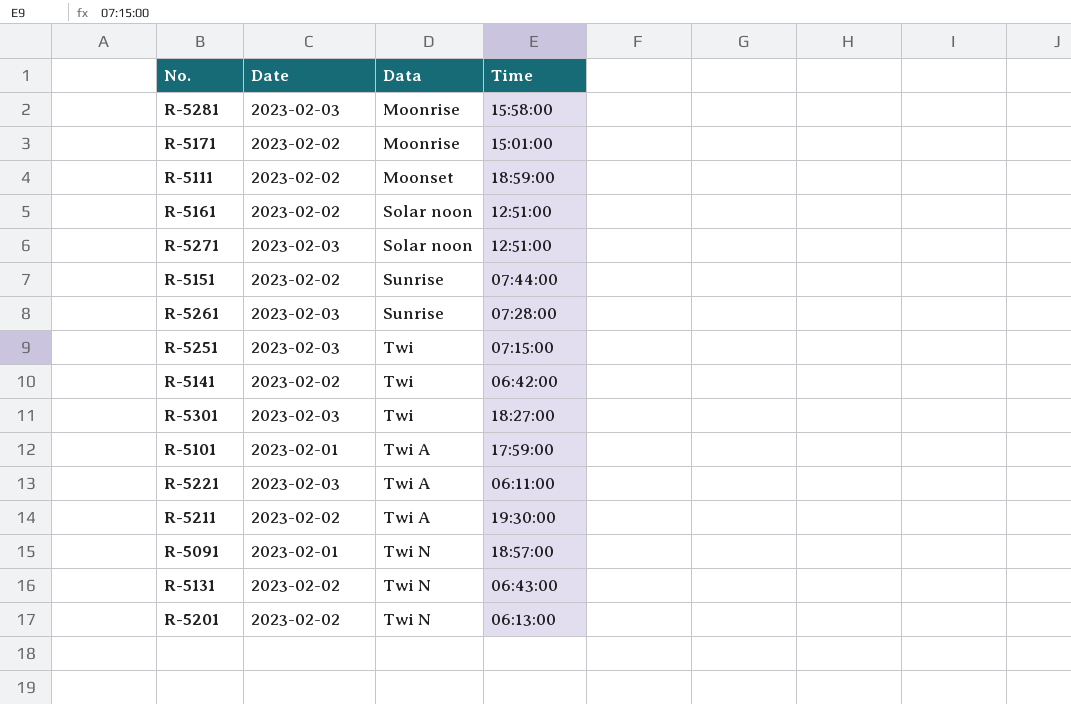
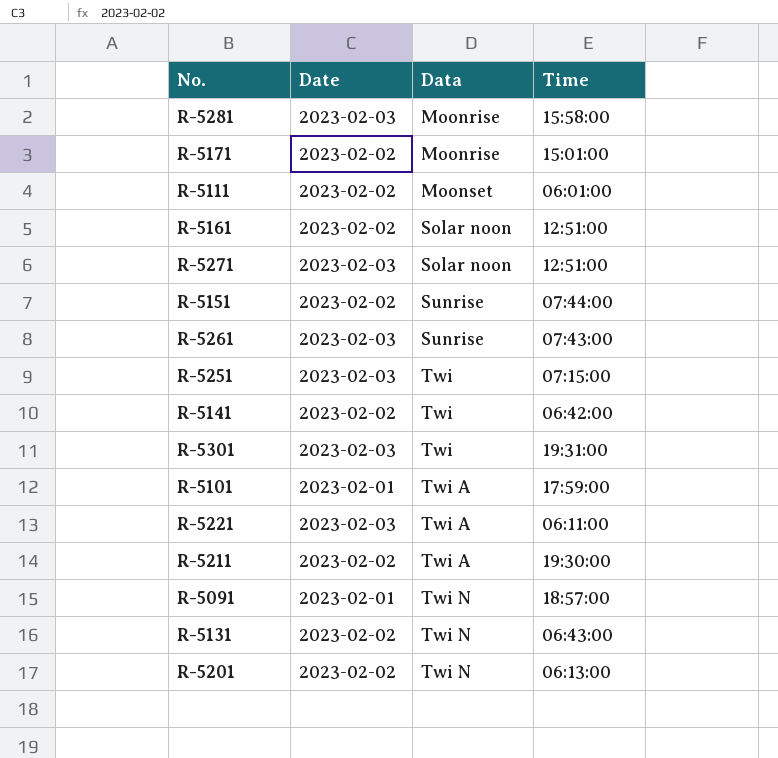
R-5111 | Time: 18:59:00 -> 06:01:00
R-5261 | Time: 07:28:00 -> 07:43:00
R-5301 | Time: 18:27:00 -> 19:31:00

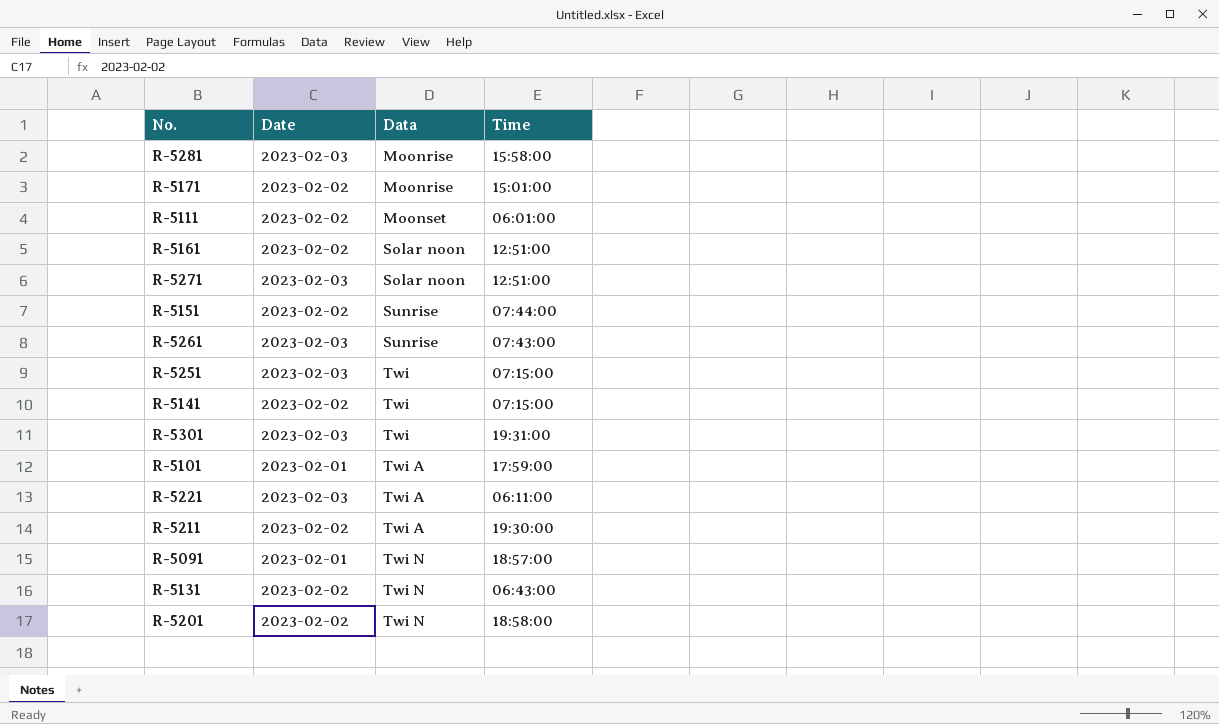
R-5141 | Time: 06:42:00 -> 07:15:00
R-5201 | Time: 06:13:00 -> 18:58:00

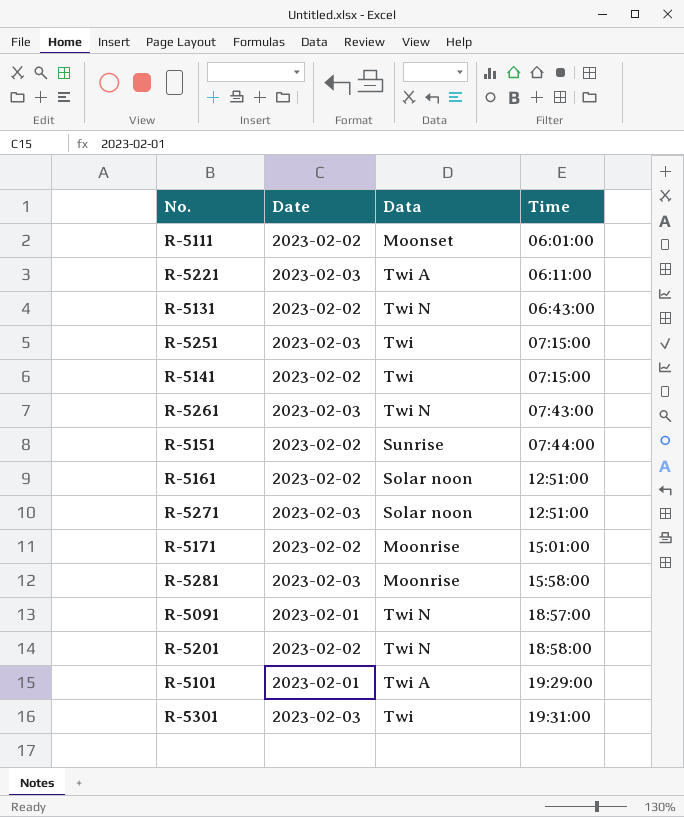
row order: Data ascending -> Time ascending
row R-5211: 2023-02-02 | Twi A | 19:30:00 -> none
R-5261 | Data: Sunrise -> Twi N
R-5101 | Time: 17:59:00 -> 19:29:00

